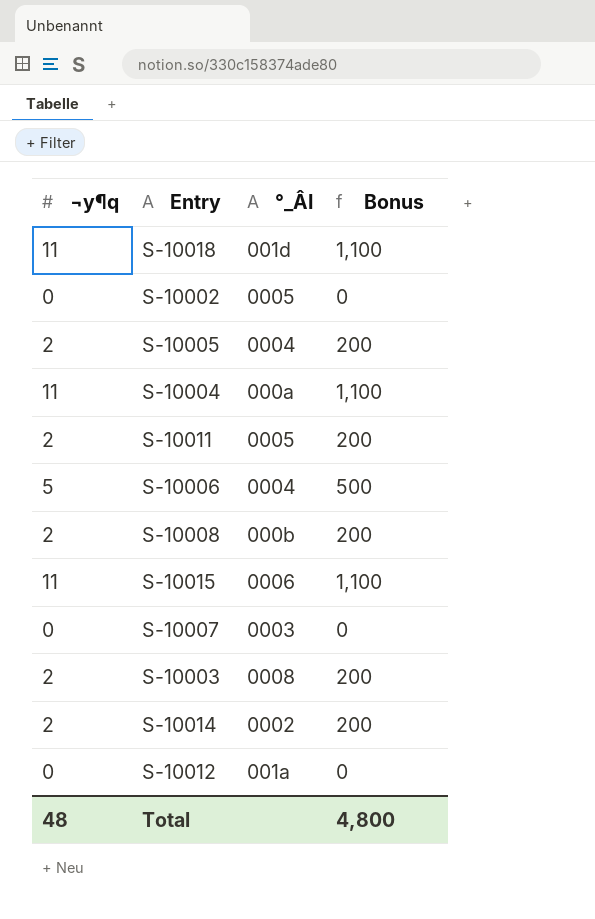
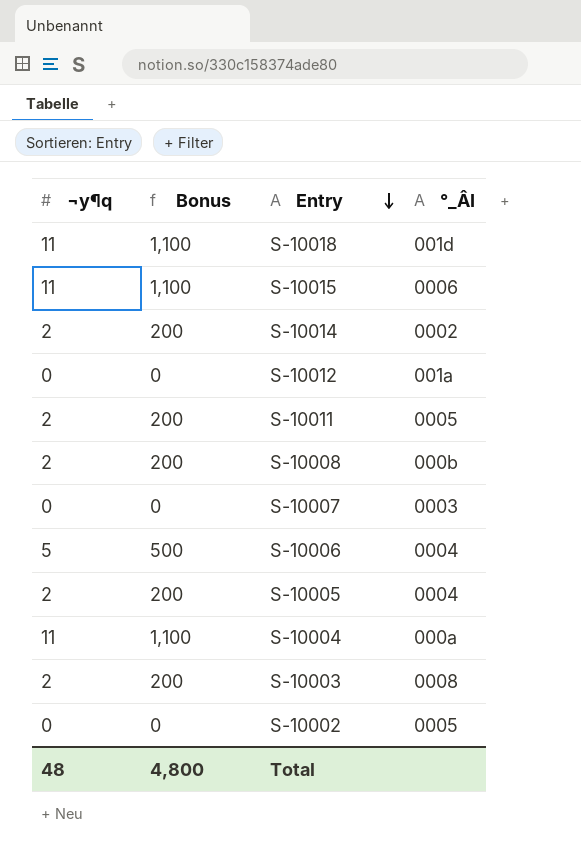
row order: none -> Entry descending
column Bonus | position: 4 -> 2

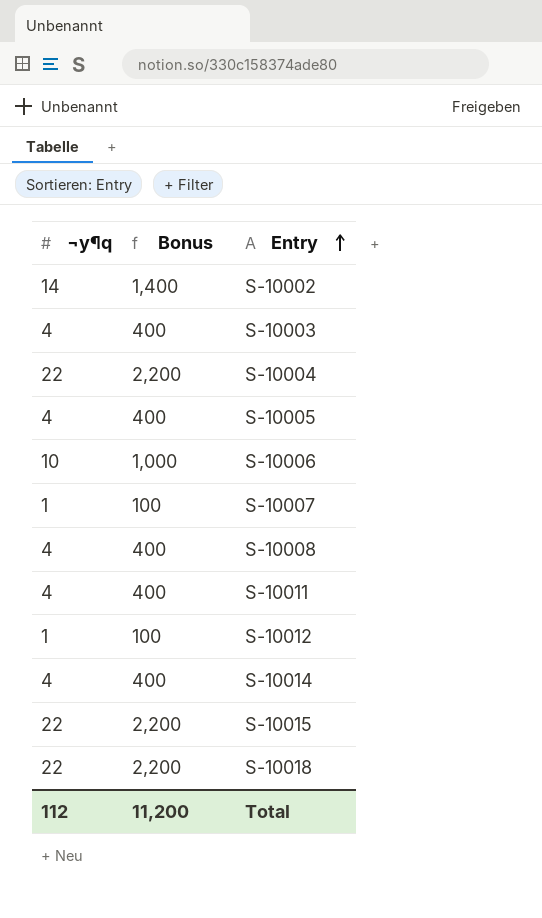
row order: Entry descending -> Entry ascending
column °_ÂI | position: 4 -> none
S-10002 | ¬y¶q: 0 -> 14
S-10002 | Bonus: 0 -> 1,400
S-10003 | ¬y¶q: 2 -> 4
S-10003 | Bonus: 200 -> 400
S-10004 | ¬y¶q: 11 -> 22
S-10004 | Bonus: 1,100 -> 2,200
S-10005 | ¬y¶q: 2 -> 4
S-10005 | Bonus: 200 -> 400
S-10006 | ¬y¶q: 5 -> 10
S-10006 | Bonus: 500 -> 1,000
S-10007 | ¬y¶q: 0 -> 1
S-10007 | Bonus: 0 -> 100
S-10008 | ¬y¶q: 2 -> 4
S-10008 | Bonus: 200 -> 400
S-10011 | ¬y¶q: 2 -> 4
S-10011 | Bonus: 200 -> 400
S-10012 | ¬y¶q: 0 -> 1
S-10012 | Bonus: 0 -> 100
S-10014 | ¬y¶q: 2 -> 4
S-10014 | Bonus: 200 -> 400
S-10015 | ¬y¶q: 11 -> 22
S-10015 | Bonus: 1,100 -> 2,200
S-10018 | ¬y¶q: 11 -> 22
S-10018 | Bonus: 1,100 -> 2,200
Total | ¬y¶q: 48 -> 112
Total | Bonus: 4,800 -> 11,200

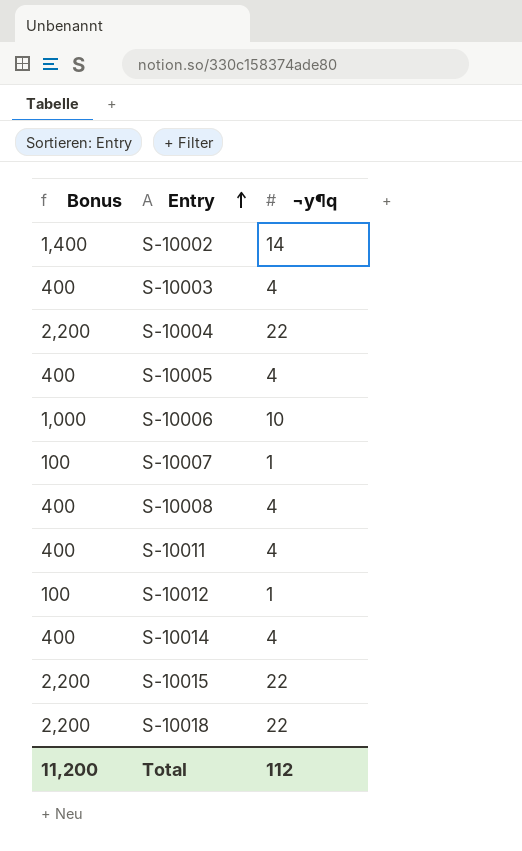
column ¬y¶q | position: 1 -> 3

